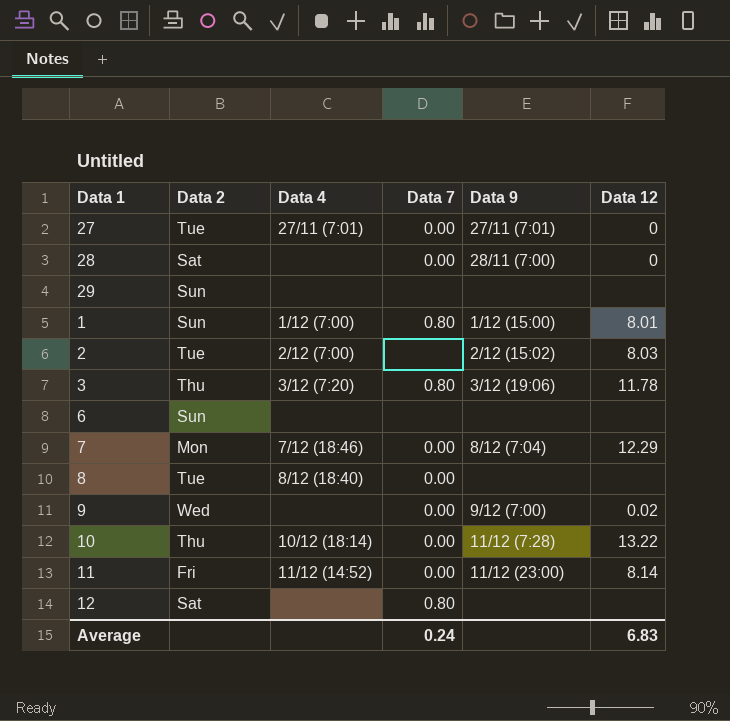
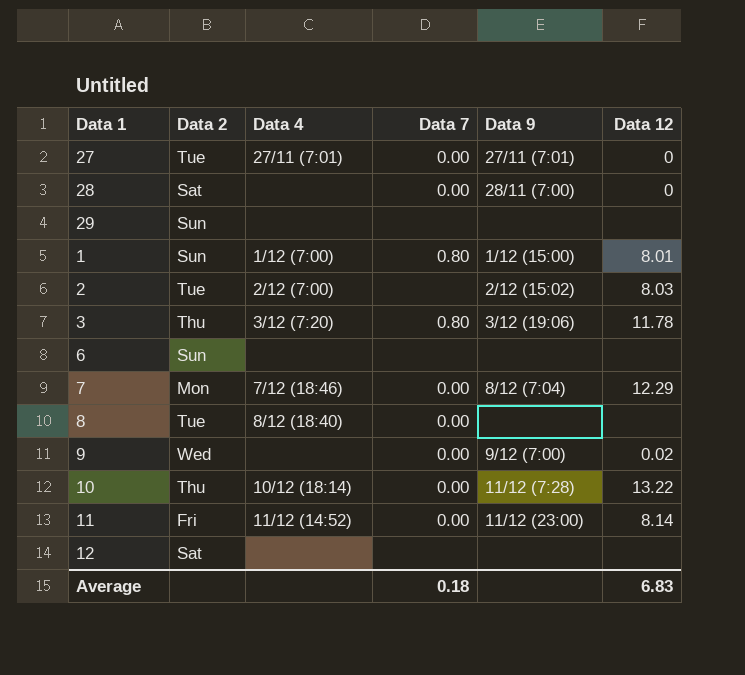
12 | Data 7: 0.80 -> none
Average | Data 7: 0.24 -> 0.18

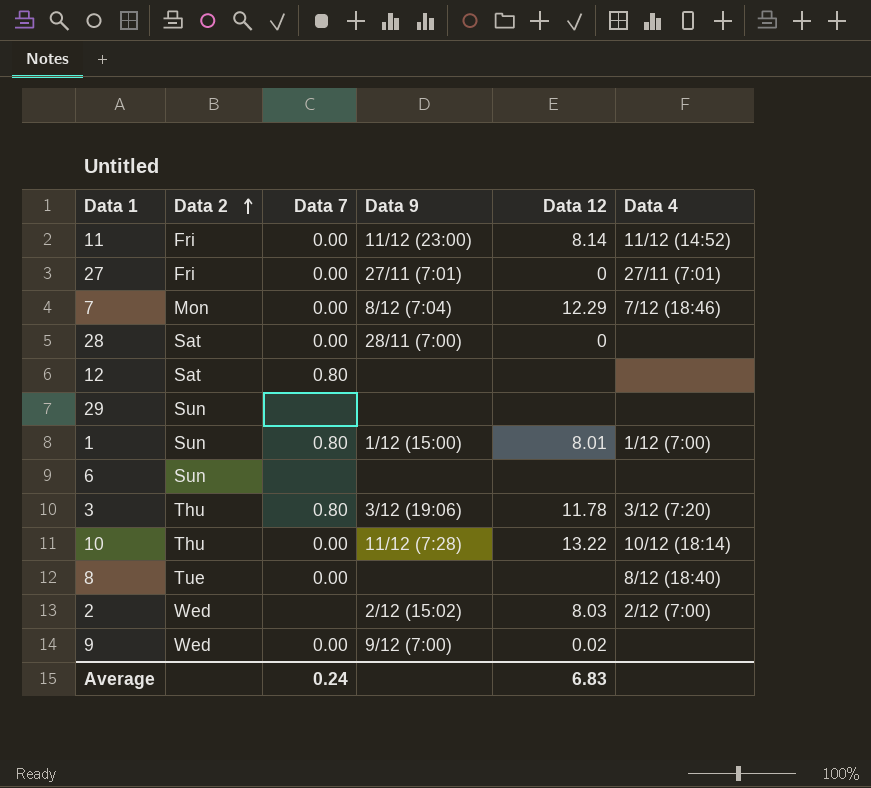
row order: none -> Data 2 ascending
column Data 4 | position: 3 -> 6
27 | Data 2: Tue -> Fri
12 | Data 7: none -> 0.80
2 | Data 2: Tue -> Wed
Average | Data 7: 0.18 -> 0.24

